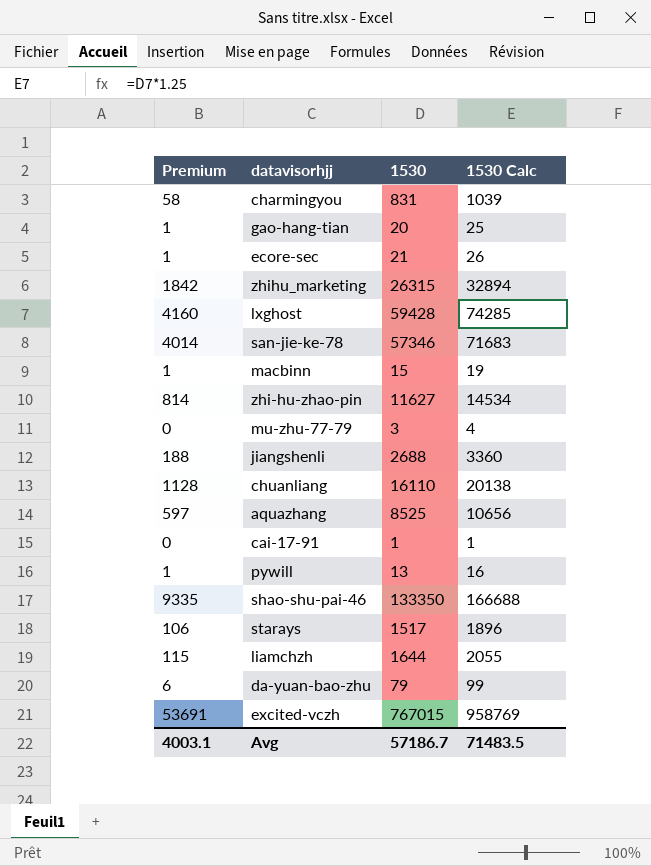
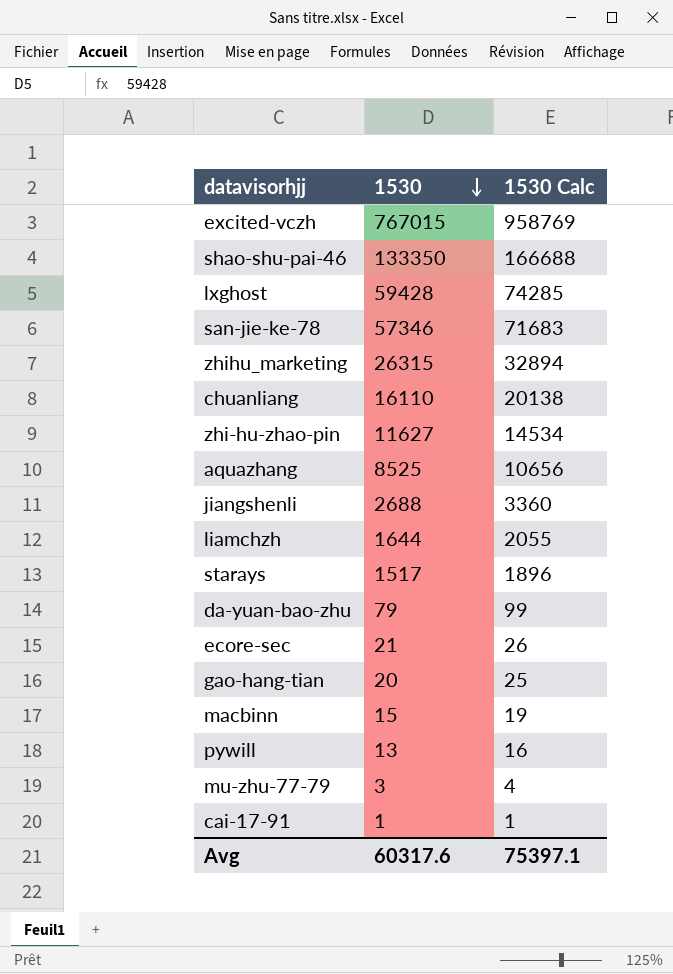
row order: none -> 1530 descending
column Premium | formula: [1530] * 0.07 -> none
row charmingyou: 58 | 831 | 1039 -> none
Avg | 1530: 57186.7 -> 60317.6
Avg | 1530 Calc: 71483.5 -> 75397.1

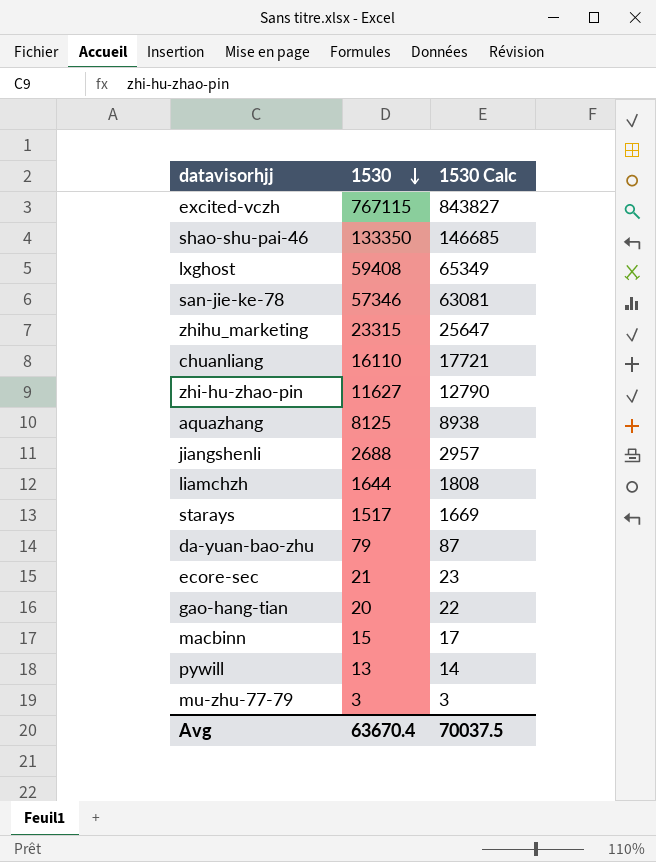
column 1530 Calc | formula: [1530] * 1.25 -> [1530] * 1.1
row cai-17-91: 1 | 1 -> none
excited-vczh | 1530: 767015 -> 767115
lxghost | 1530: 59428 -> 59408
zhihu_marketing | 1530: 26315 -> 23315
aquazhang | 1530: 8525 -> 8125
Avg | 1530: 60317.6 -> 63670.4
Avg | 1530 Calc: 75397.1 -> 70037.5

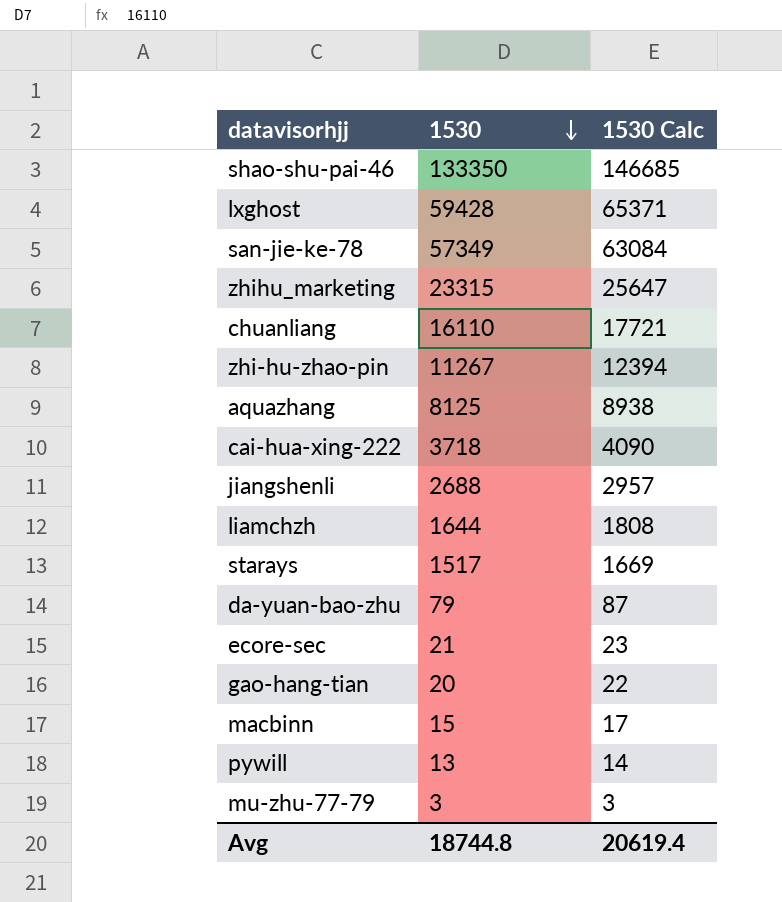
row excited-vczh: 767115 | 843827 -> none
lxghost | 1530: 59408 -> 59428
lxghost | 1530 Calc: 65349 -> 65371
san-jie-ke-78 | 1530: 57346 -> 57349
san-jie-ke-78 | 1530 Calc: 63081 -> 63084
zhi-hu-zhao-pin | 1530: 11627 -> 11267
zhi-hu-zhao-pin | 1530 Calc: 12790 -> 12394
row cai-hua-xing-222: none -> 3718 | 4090
Avg | 1530: 63670.4 -> 18744.8
Avg | 1530 Calc: 70037.5 -> 20619.4

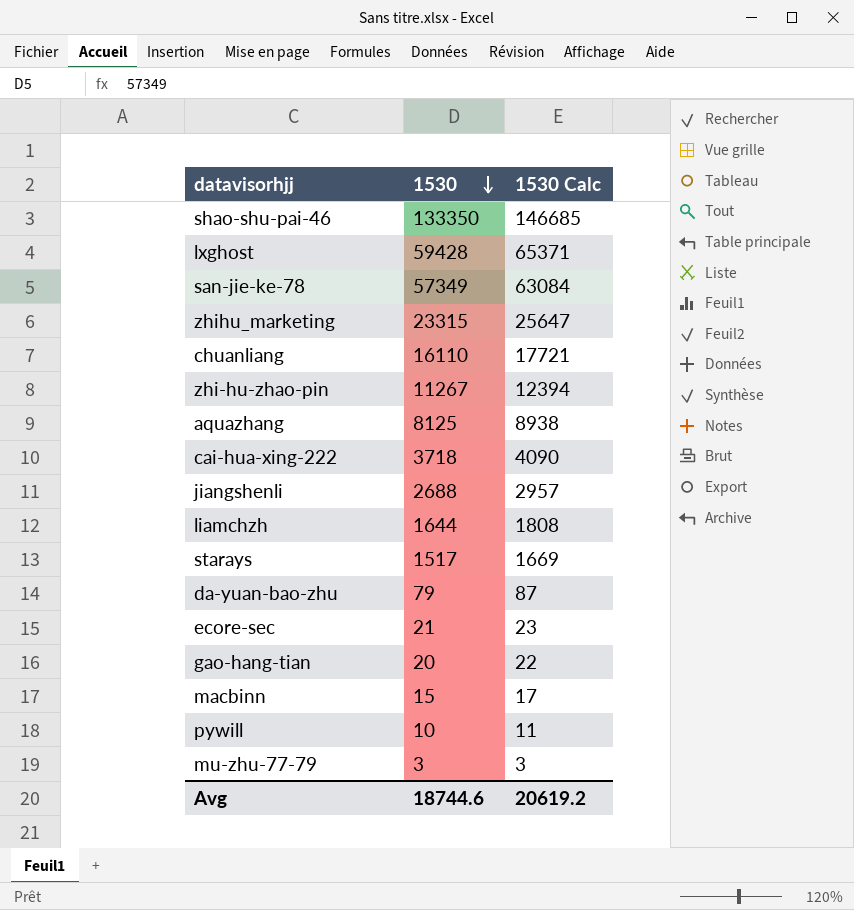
pywill | 1530: 13 -> 10
pywill | 1530 Calc: 14 -> 11
Avg | 1530: 18744.8 -> 18744.6
Avg | 1530 Calc: 20619.4 -> 20619.2

